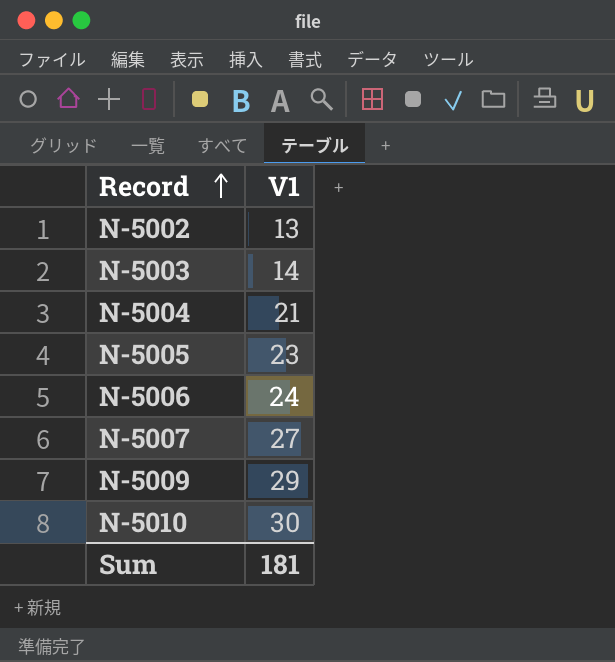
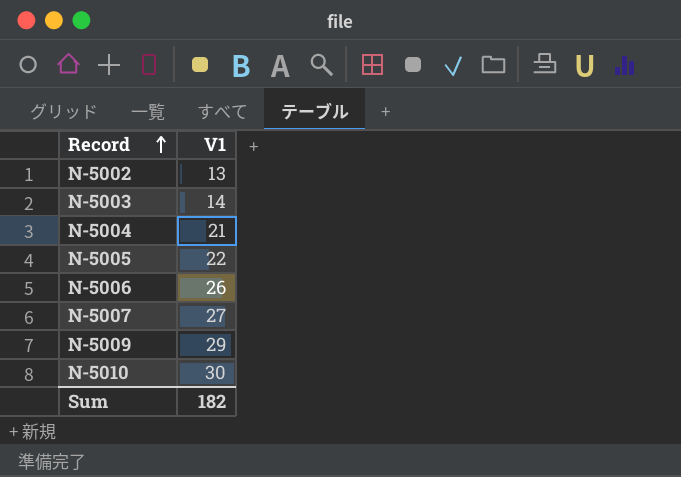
N-5005 | V1: 23 -> 22
N-5006 | V1: 24 -> 26
Sum | V1: 181 -> 182

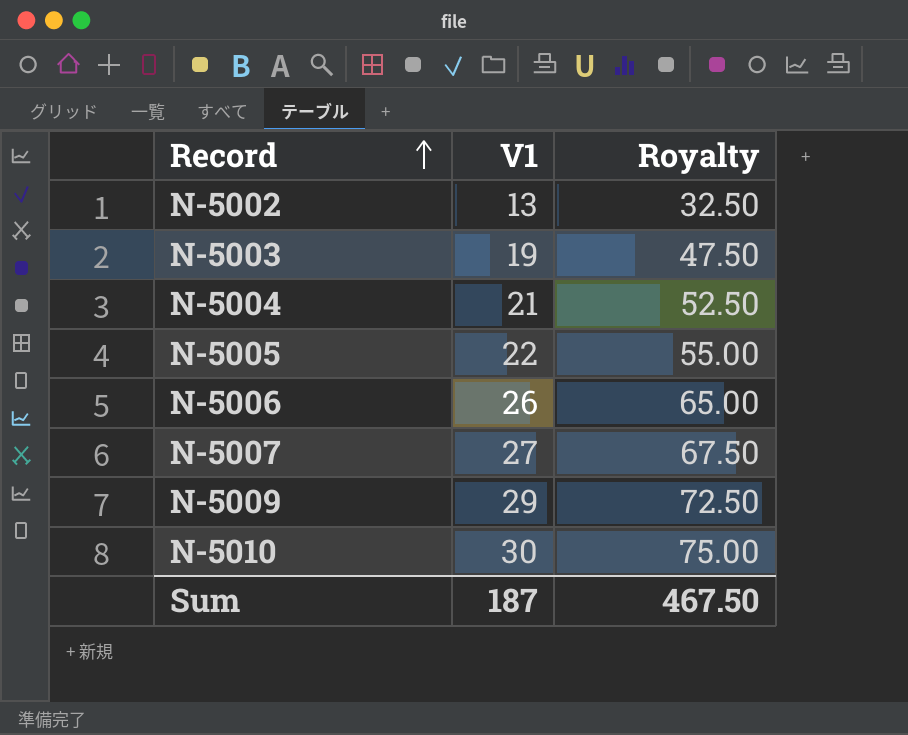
column Royalty | formula: none -> [V1] * 2.5
N-5003 | V1: 14 -> 19
Sum | V1: 182 -> 187

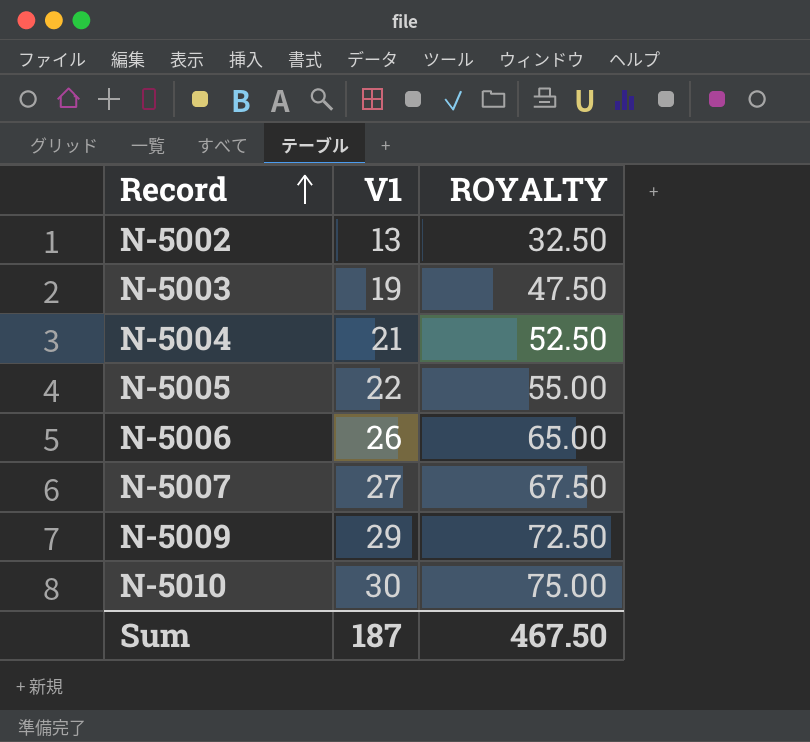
column name: Royalty -> ROYALTY

